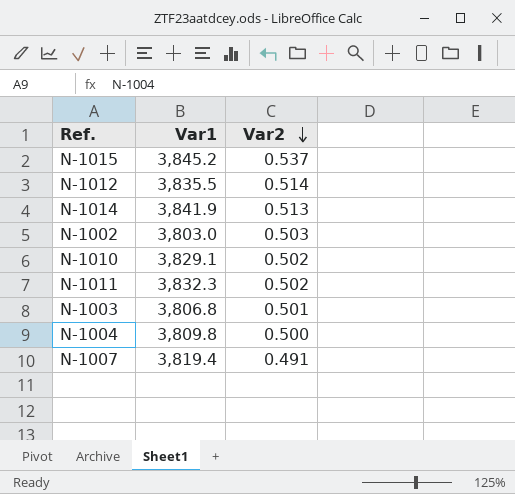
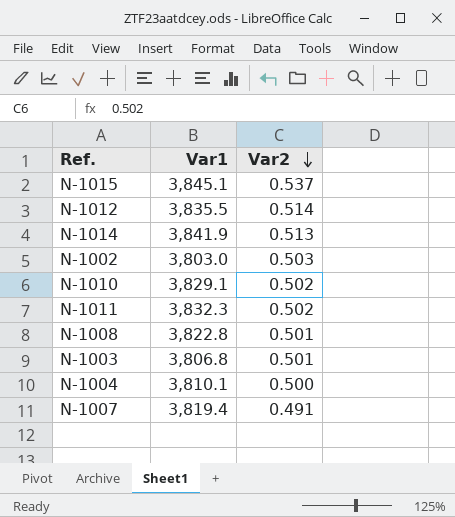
N-1015 | Var1: 3,845.2 -> 3,845.1
row N-1008: none -> 3,822.8 | 0.501
N-1004 | Var1: 3,809.8 -> 3,810.1

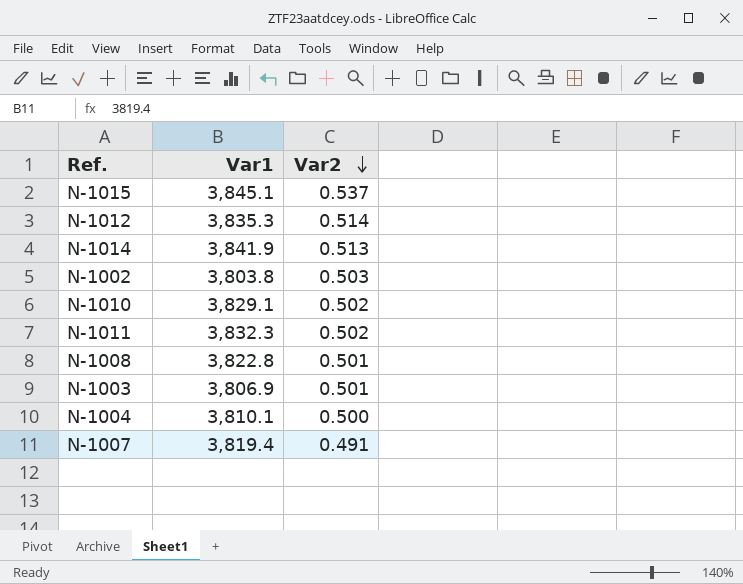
N-1012 | Var1: 3,835.5 -> 3,835.3
N-1002 | Var1: 3,803.0 -> 3,803.8
N-1003 | Var1: 3,806.8 -> 3,806.9

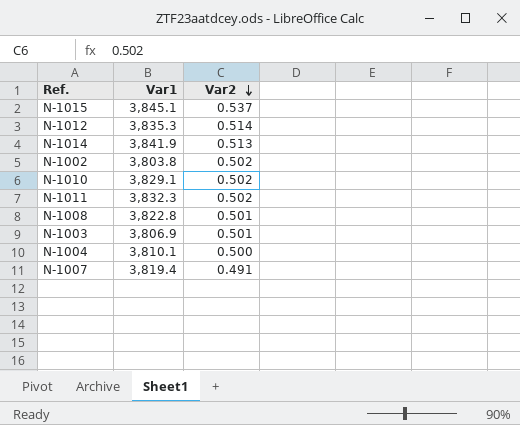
N-1002 | Var2: 0.503 -> 0.502

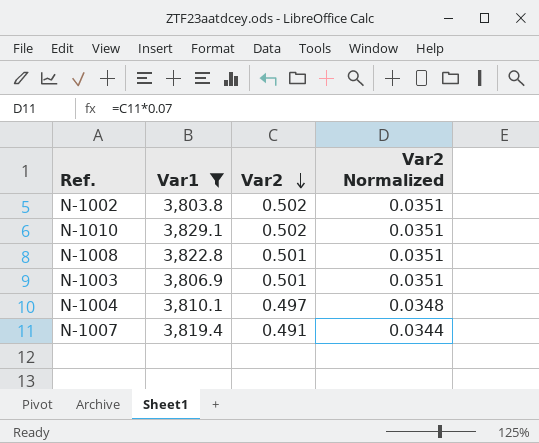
filter: none -> Var1 <= 3,829.1
column Var2 Normalized | formula: none -> [Var2] * 0.07
N-1004 | Var2: 0.500 -> 0.497

